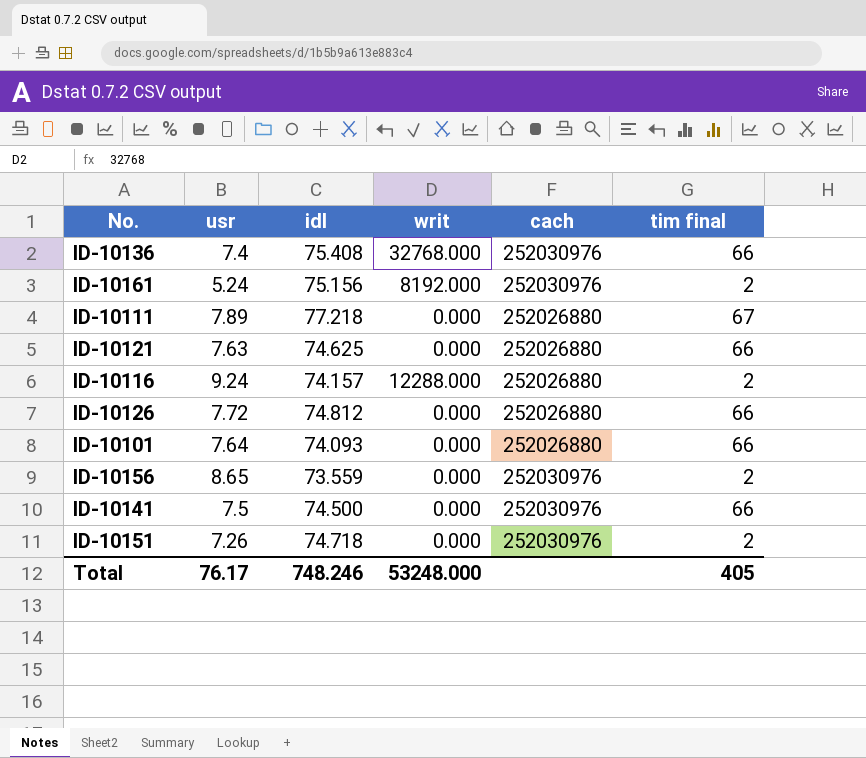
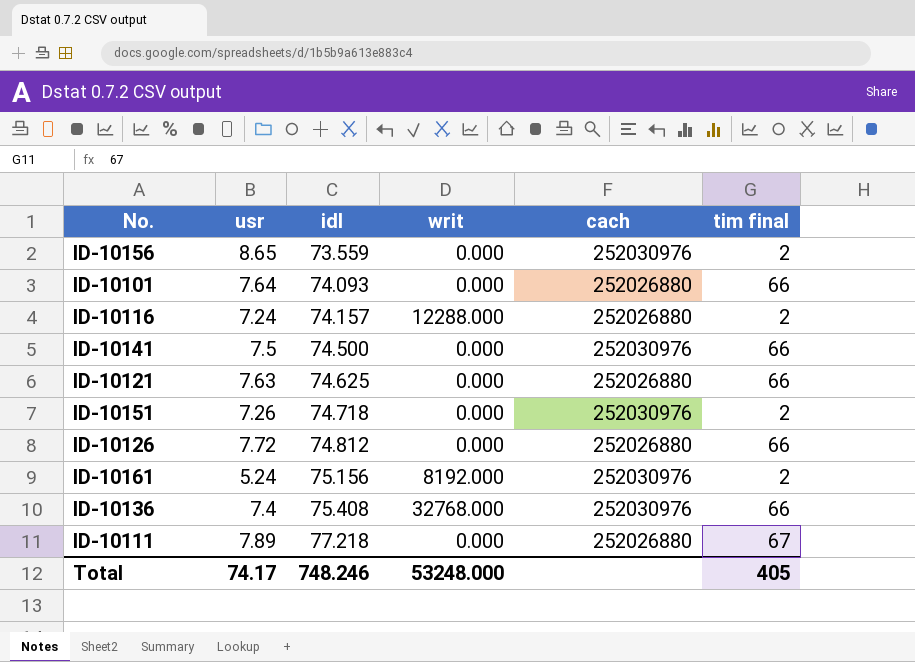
row order: none -> idl ascending
ID-10116 | usr: 9.24 -> 7.24
Total | usr: 76.17 -> 74.17

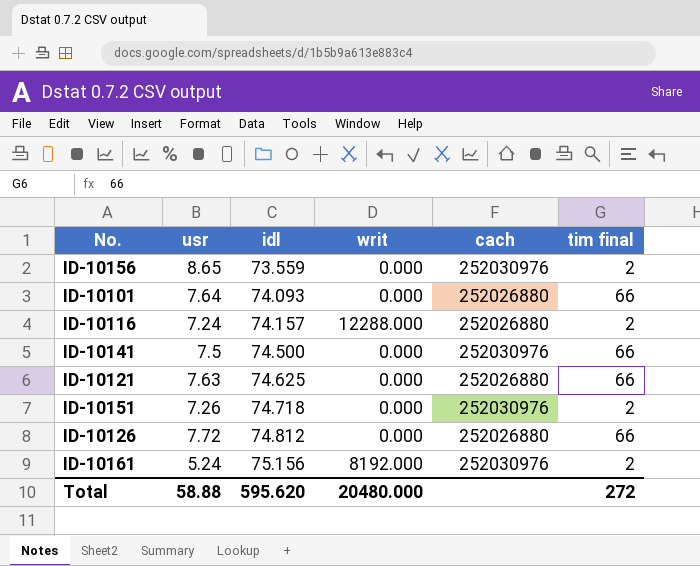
row ID-10136: 7.4 | 75.408 | 32768.000 | 252030976 | 66 -> none
row ID-10111: 7.89 | 77.218 | 0.000 | 252026880 | 67 -> none
Total | usr: 74.17 -> 58.88
Total | idl: 748.246 -> 595.620
Total | writ: 53248.000 -> 20480.000
Total | tim final: 405 -> 272

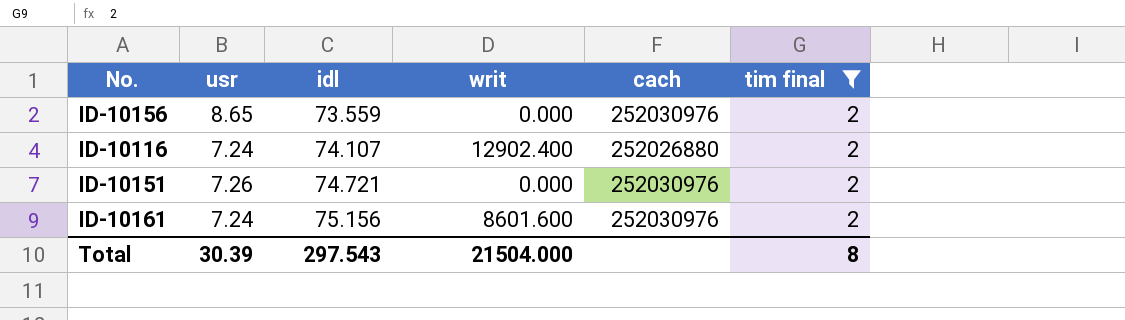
filter: none -> tim final = 2
ID-10116 | idl: 74.157 -> 74.107
ID-10116 | writ: 12288.000 -> 12902.400
ID-10151 | idl: 74.718 -> 74.721
ID-10161 | usr: 5.24 -> 7.24
ID-10161 | writ: 8192.000 -> 8601.600
Total | usr: 58.88 -> 30.39
Total | idl: 595.620 -> 297.543
Total | writ: 20480.000 -> 21504.000
Total | tim final: 272 -> 8

